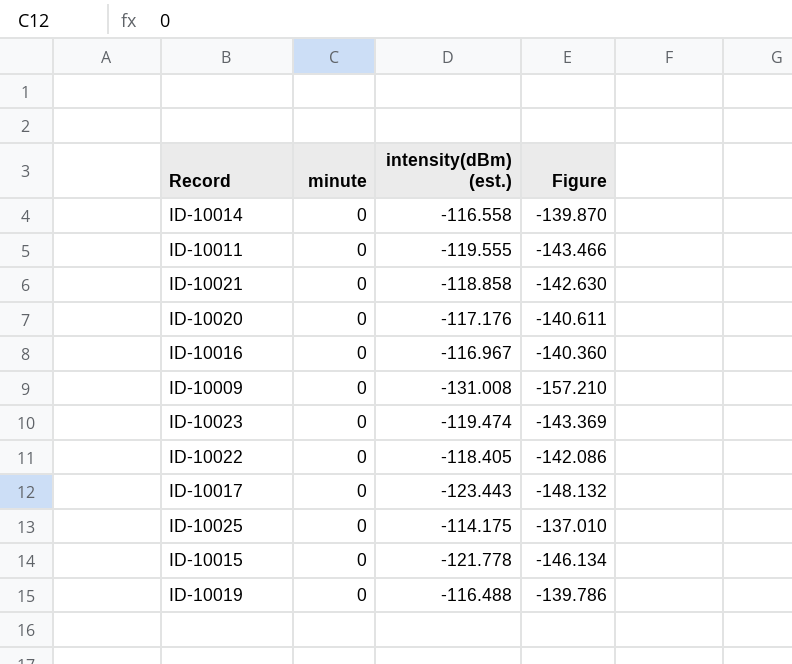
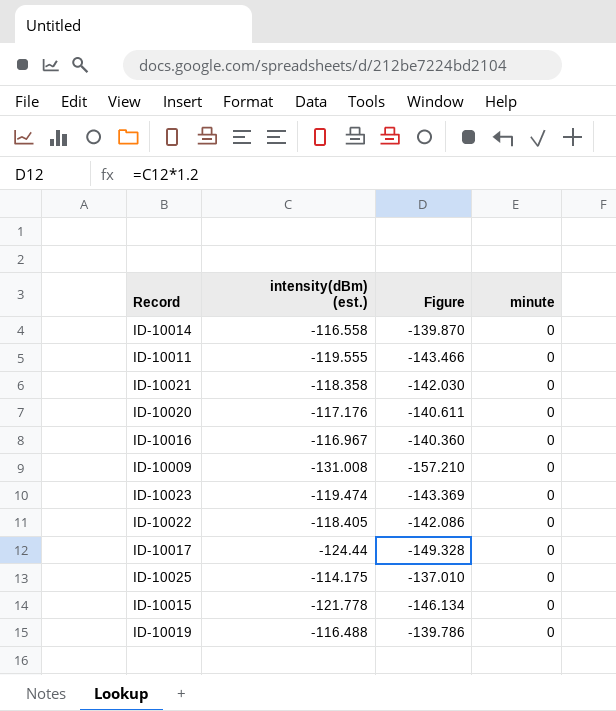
column minute | position: 2 -> 4
ID-10021 | intensity(dBm) (est.): -118.858 -> -118.358
ID-10021 | Figure: -142.630 -> -142.030
ID-10017 | intensity(dBm) (est.): -123.443 -> -124.44
ID-10017 | Figure: -148.132 -> -149.328

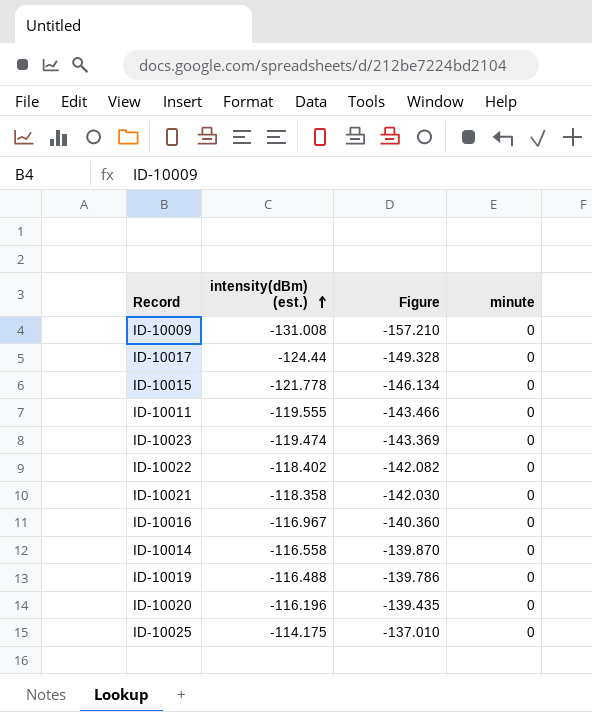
row order: none -> intensity(dBm) (est.) ascending
ID-10022 | intensity(dBm) (est.): -118.405 -> -118.402
ID-10022 | Figure: -142.086 -> -142.082
ID-10020 | intensity(dBm) (est.): -117.176 -> -116.196
ID-10020 | Figure: -140.611 -> -139.435

